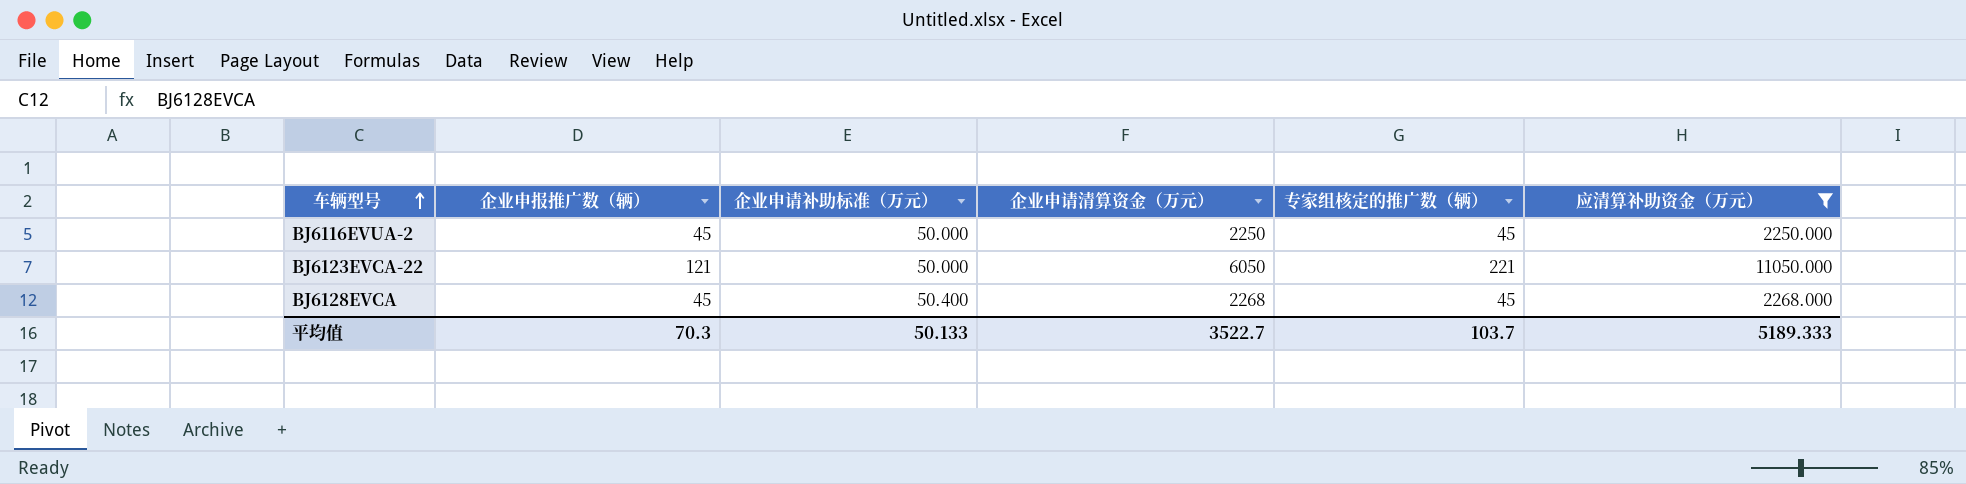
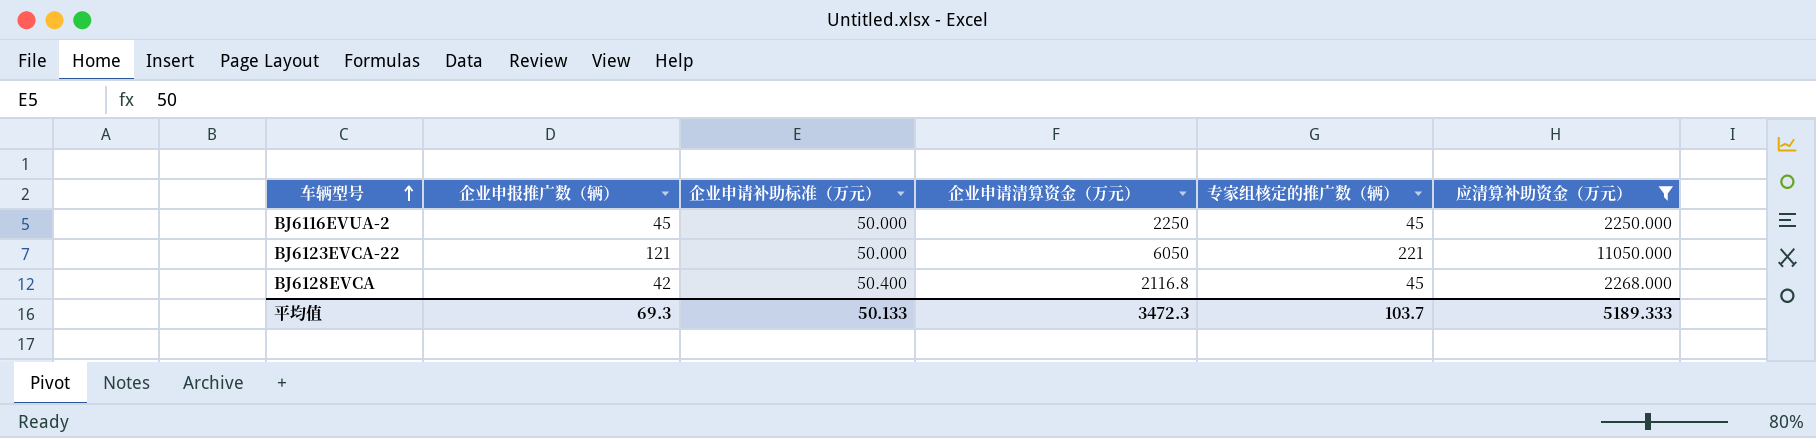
BJ6128EVCA | 企业申报推广数（辆）: 45 -> 42
BJ6128EVCA | 企业申请清算资金（万元）: 2268 -> 2116.8
平均值 | 企业申报推广数（辆）: 70.3 -> 69.3
平均值 | 企业申请清算资金（万元）: 3522.7 -> 3472.3

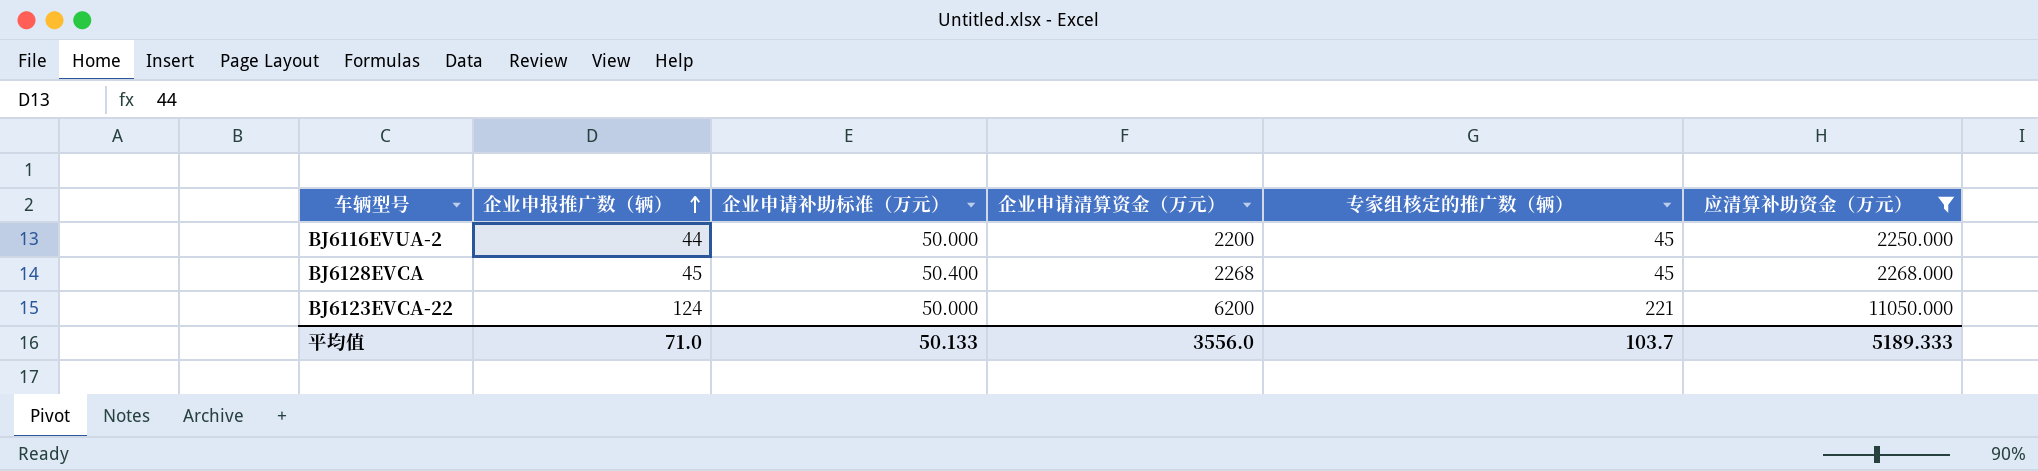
row order: 车辆型号 ascending -> 企业申报推广数（辆） ascending
BJ6116EVUA-2 | 企业申报推广数（辆）: 45 -> 44
BJ6116EVUA-2 | 企业申请清算资金（万元）: 2250 -> 2200
BJ6128EVCA | 企业申报推广数（辆）: 42 -> 45
BJ6128EVCA | 企业申请清算资金（万元）: 2116.8 -> 2268
BJ6123EVCA-22 | 企业申报推广数（辆）: 121 -> 124
BJ6123EVCA-22 | 企业申请清算资金（万元）: 6050 -> 6200
平均值 | 企业申报推广数（辆）: 69.3 -> 71.0
平均值 | 企业申请清算资金（万元）: 3472.3 -> 3556.0

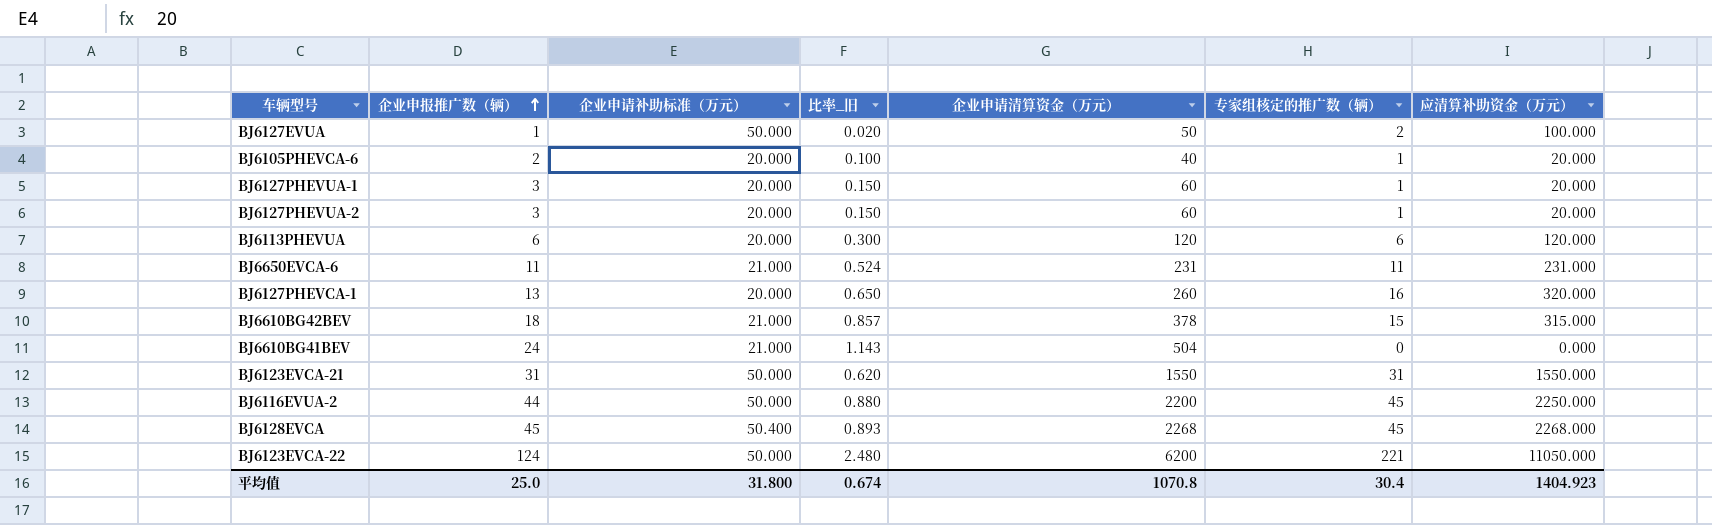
filter: 应清算补助资金（万元） >= 2250.000 -> none
column 比率_旧 | formula: none -> [企业申报推广数（辆）] / [企业申请补助标准（万元）]
平均值 | 企业申报推广数（辆）: 71.0 -> 25.0
平均值 | 企业申请补助标准（万元）: 50.133 -> 31.800
平均值 | 企业申请清算资金（万元）: 3556.0 -> 1070.8
平均值 | 专家组核定的推广数（辆）: 103.7 -> 30.4
平均值 | 应清算补助资金（万元）: 5189.333 -> 1404.923

